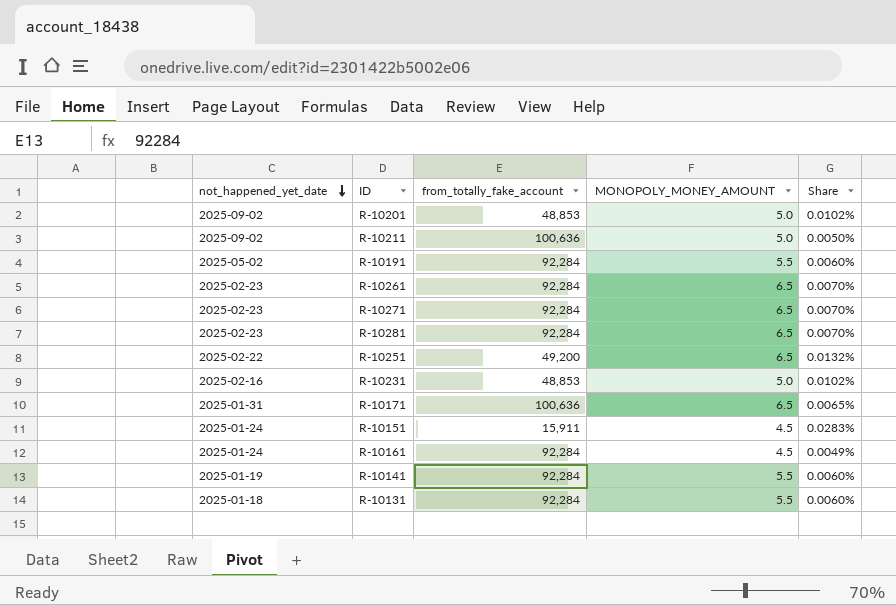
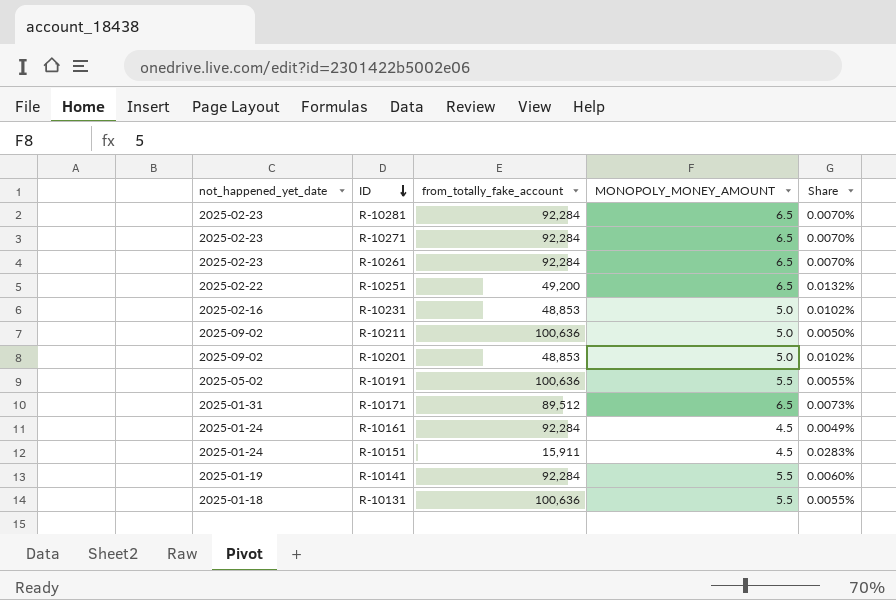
row order: not_happened_yet_date descending -> ID descending
R-10191 | from_totally_fake_account: 92,284 -> 100,636
R-10191 | Share: 0.0060% -> 0.0055%
R-10171 | from_totally_fake_account: 100,636 -> 89,512
R-10171 | Share: 0.0065% -> 0.0073%
R-10131 | from_totally_fake_account: 92,284 -> 100,636
R-10131 | Share: 0.0060% -> 0.0055%

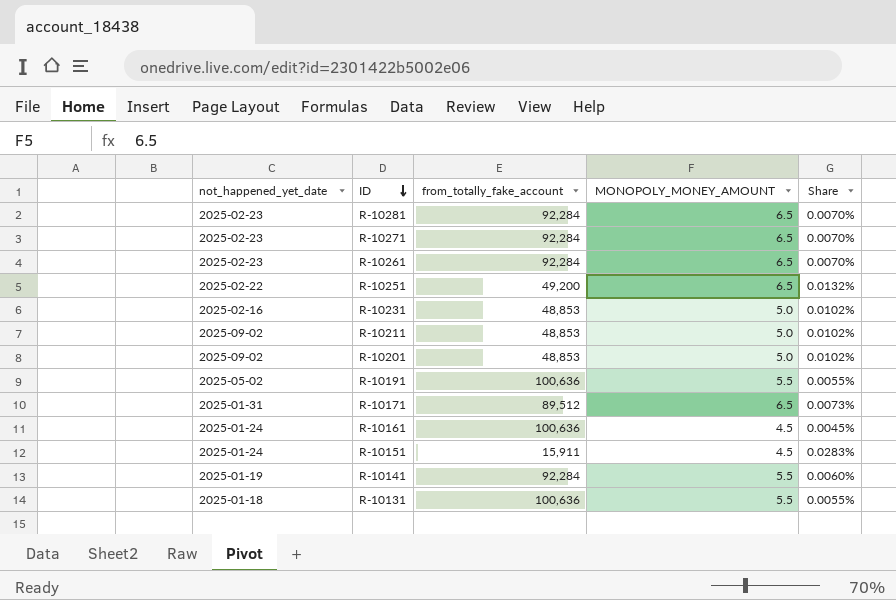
R-10211 | from_totally_fake_account: 100,636 -> 48,853
R-10211 | Share: 0.0050% -> 0.0102%
R-10161 | from_totally_fake_account: 92,284 -> 100,636
R-10161 | Share: 0.0049% -> 0.0045%

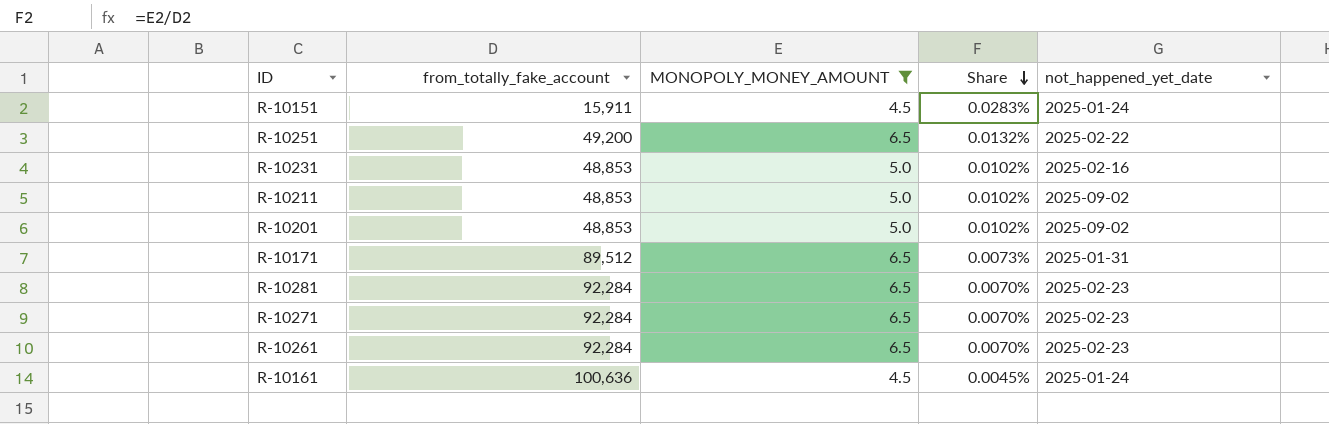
filter: none -> MONOPOLY_MONEY_AMOUNT != 5.5
row order: ID descending -> Share descending
column not_happened_yet_date | position: 1 -> 5

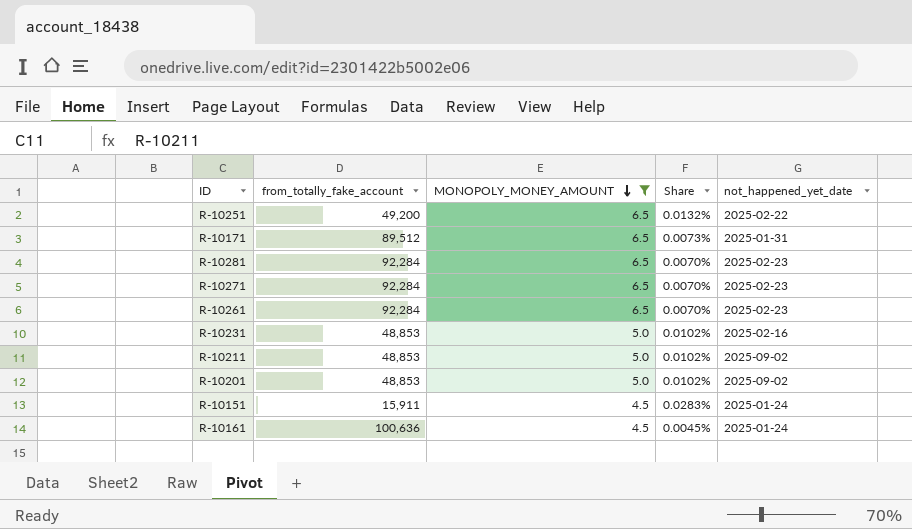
row order: Share descending -> MONOPOLY_MONEY_AMOUNT descending

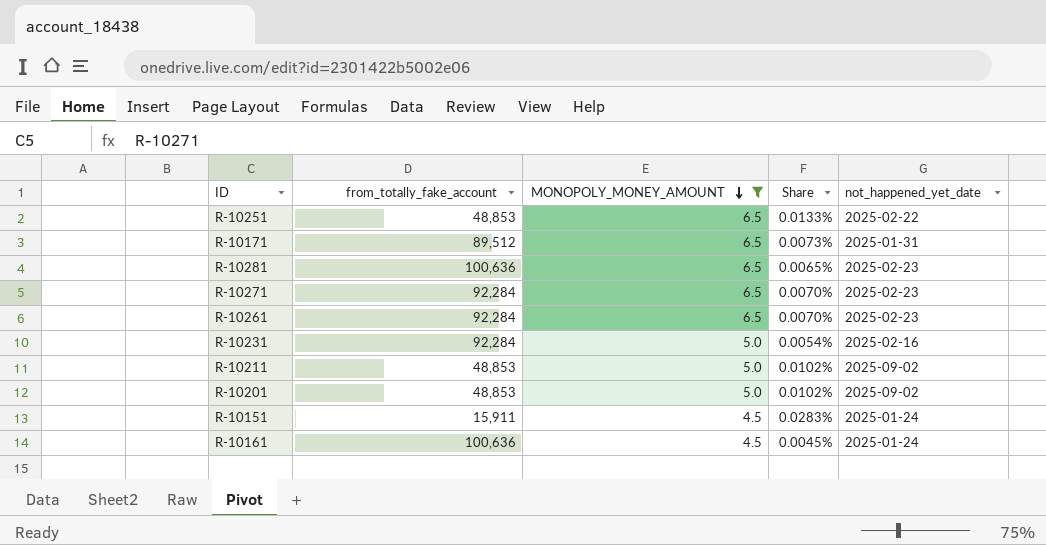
R-10251 | from_totally_fake_account: 49,200 -> 48,853
R-10251 | Share: 0.0132% -> 0.0133%
R-10281 | from_totally_fake_account: 92,284 -> 100,636
R-10281 | Share: 0.0070% -> 0.0065%
R-10231 | from_totally_fake_account: 48,853 -> 92,284
R-10231 | Share: 0.0102% -> 0.0054%

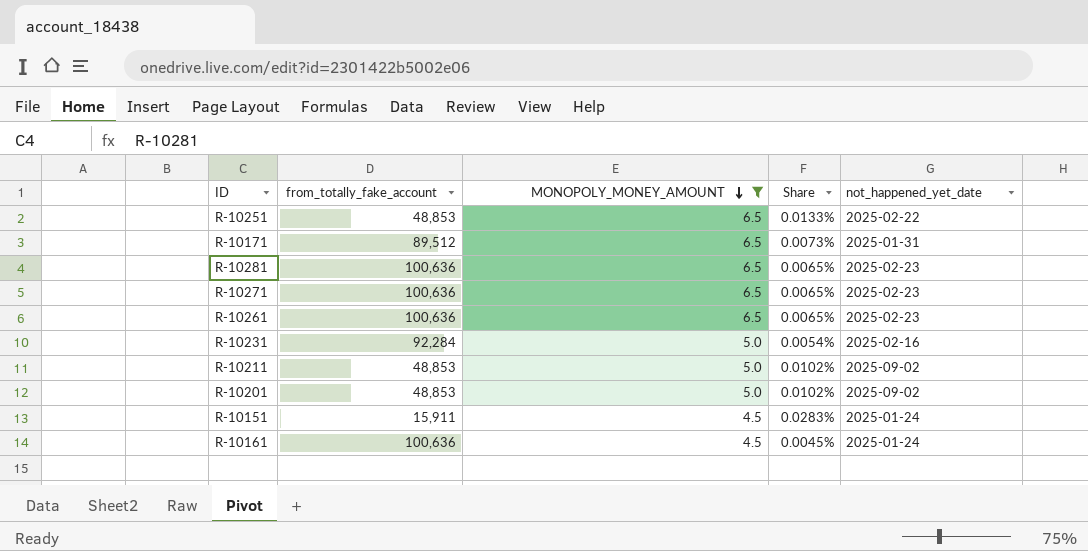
R-10271 | from_totally_fake_account: 92,284 -> 100,636
R-10271 | Share: 0.0070% -> 0.0065%
R-10261 | from_totally_fake_account: 92,284 -> 100,636
R-10261 | Share: 0.0070% -> 0.0065%

